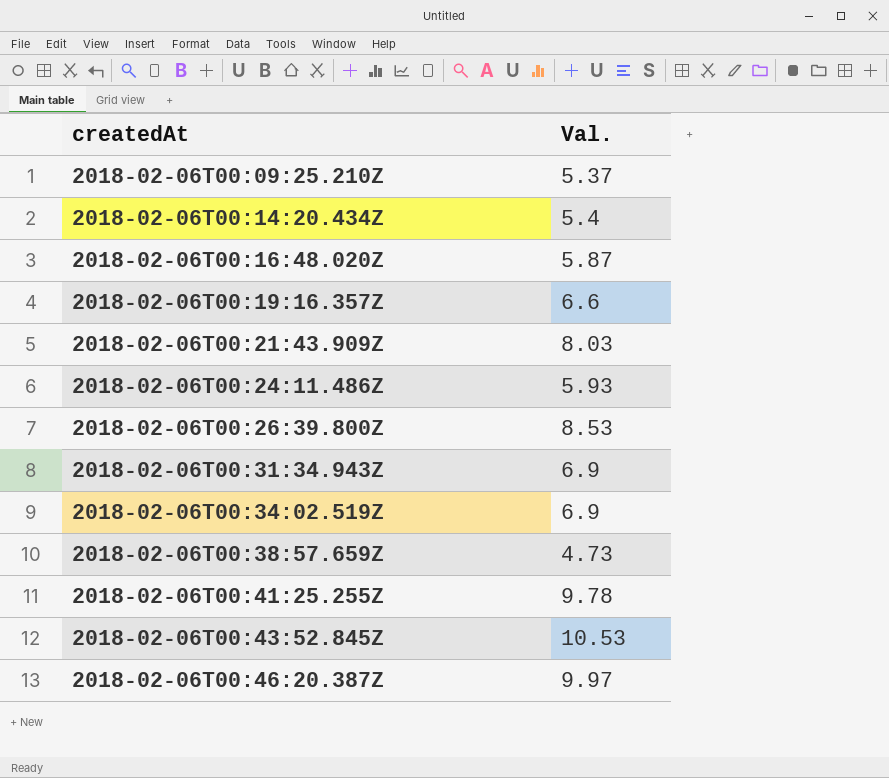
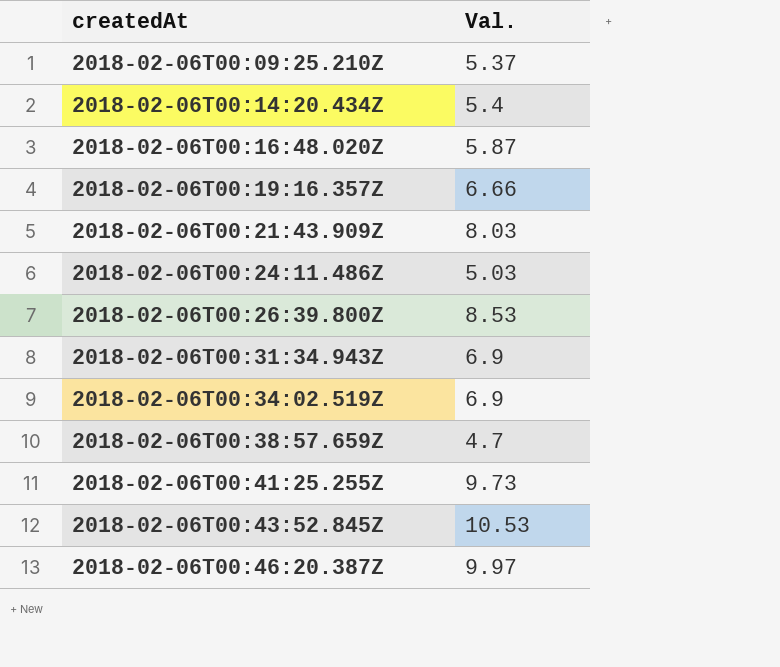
2018-02-06T00:19:16.357Z | Val.: 6.6 -> 6.66
2018-02-06T00:24:11.486Z | Val.: 5.93 -> 5.03
2018-02-06T00:38:57.659Z | Val.: 4.73 -> 4.7
2018-02-06T00:41:25.255Z | Val.: 9.78 -> 9.73

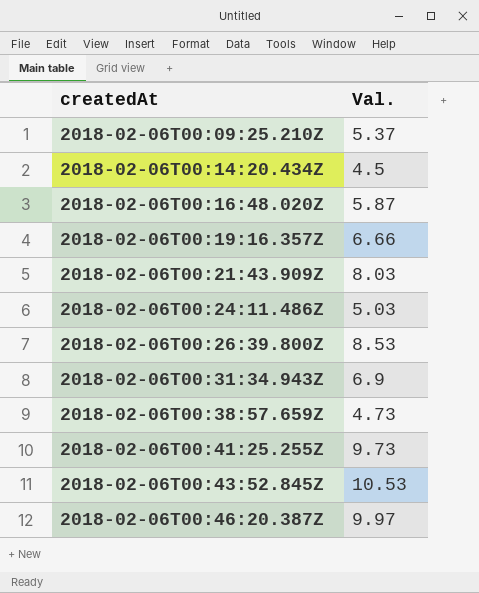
row 2018-02-06T00:34:02.519Z: 6.9 -> none
2018-02-06T00:14:20.434Z | Val.: 5.4 -> 4.5
2018-02-06T00:38:57.659Z | Val.: 4.7 -> 4.73

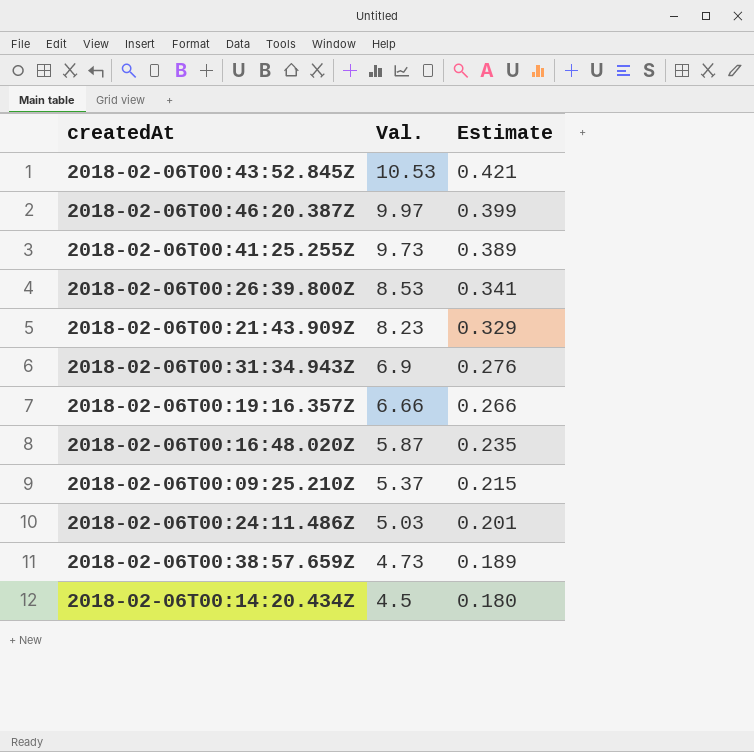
row order: createdAt ascending -> Val. descending
column Estimate | formula: none -> [Val.] * 0.04
2018-02-06T00:21:43.909Z | Val.: 8.03 -> 8.23

